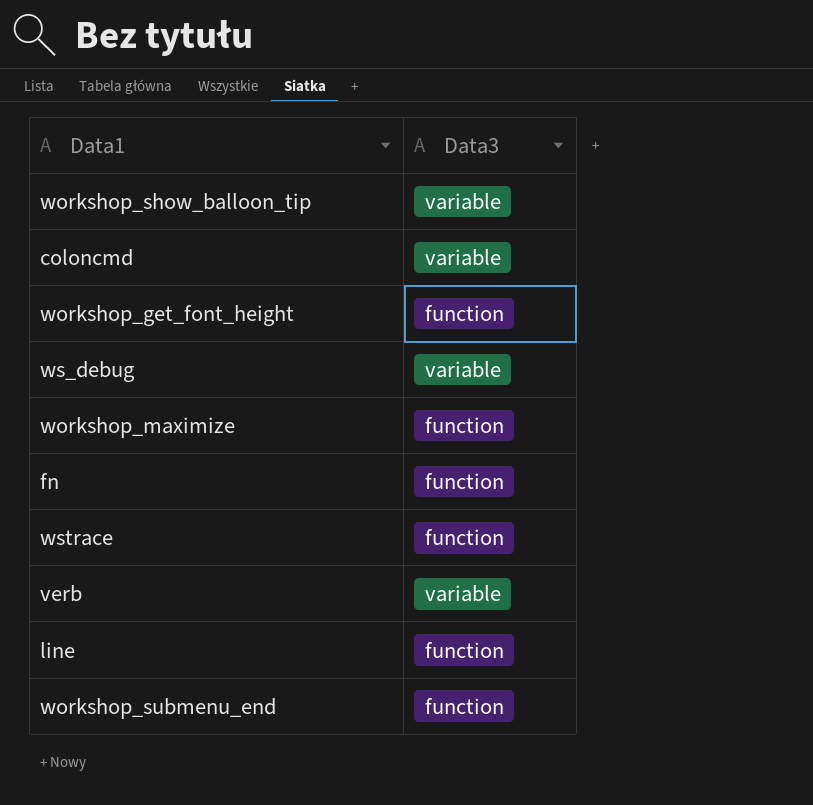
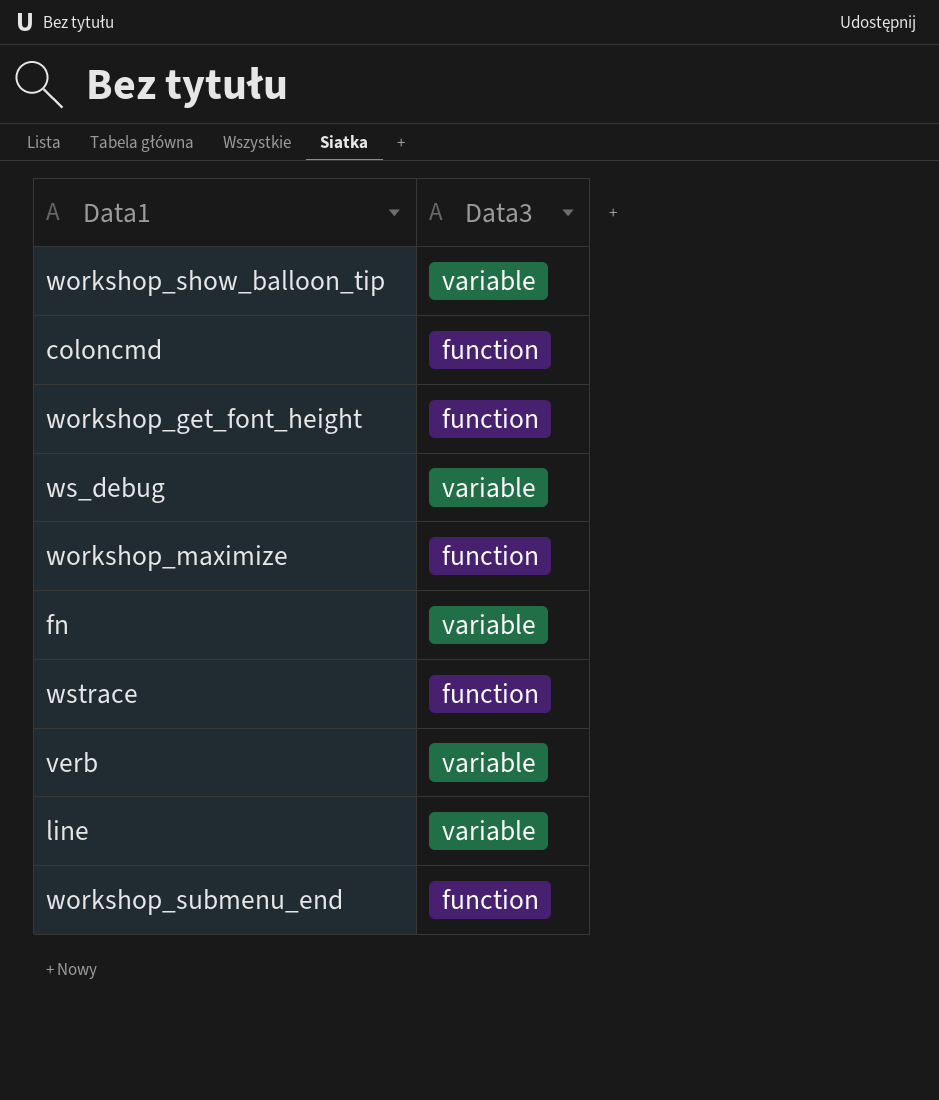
coloncmd | Data3: variable -> function
fn | Data3: function -> variable
line | Data3: function -> variable

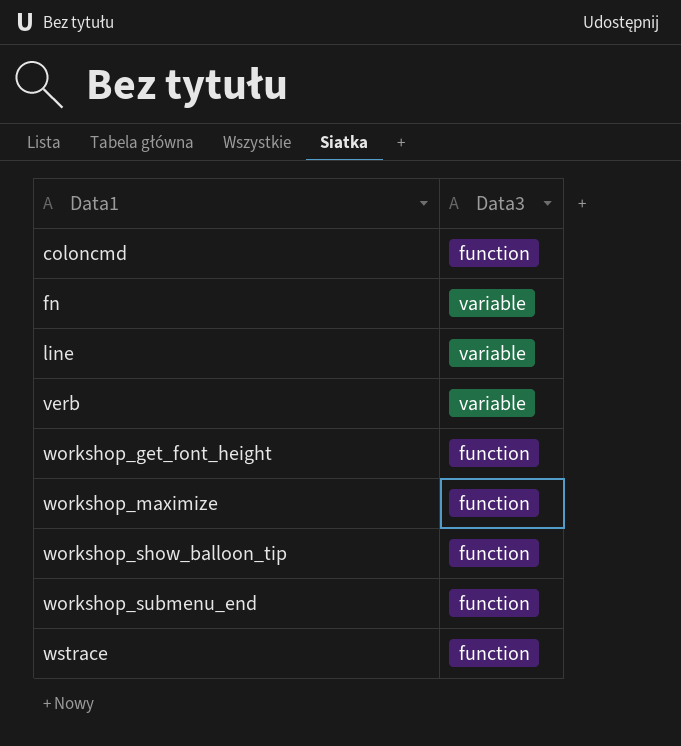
row order: none -> Data1 ascending
row ws_debug: variable -> none
workshop_show_balloon_tip | Data3: variable -> function

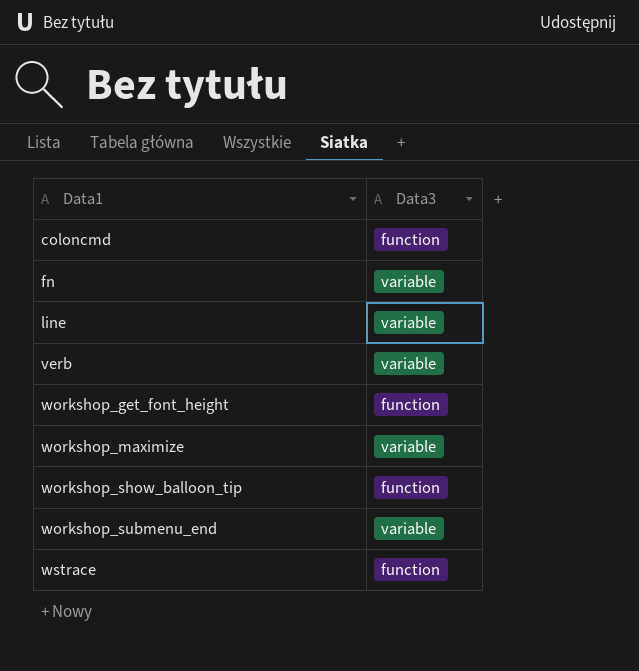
workshop_maximize | Data3: function -> variable
workshop_submenu_end | Data3: function -> variable

